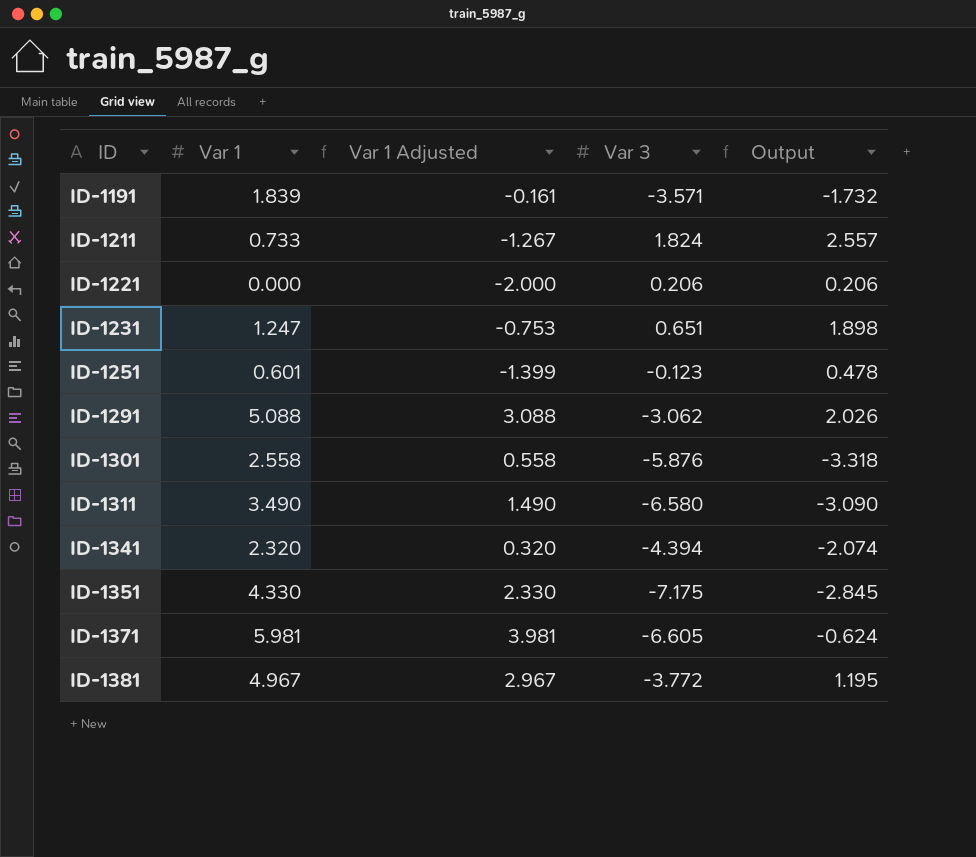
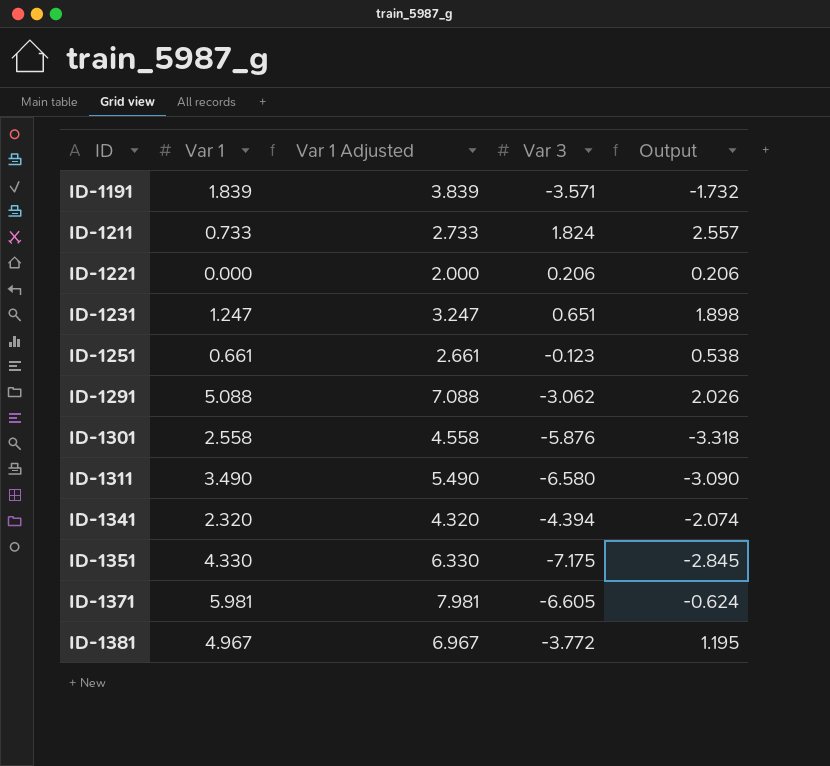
column Var 1 Adjusted | formula: [Var 1] - 2 -> [Var 1] + 2
ID-1251 | Var 1: 0.601 -> 0.661
ID-1251 | Output: 0.478 -> 0.538

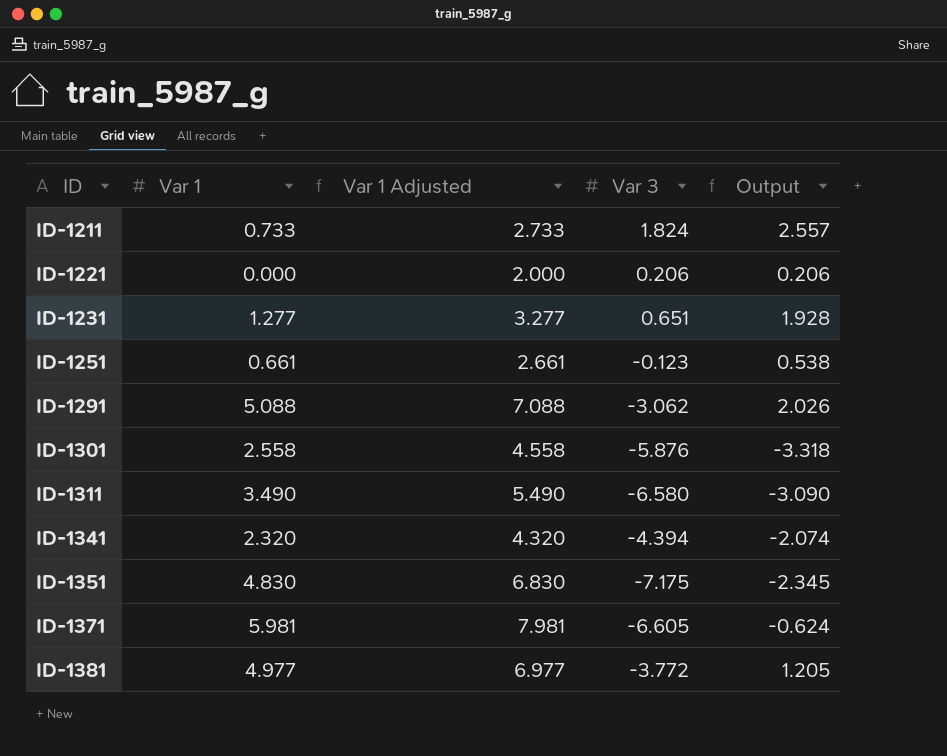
row ID-1191: 1.839 | 3.839 | -3.571 | -1.732 -> none
ID-1231 | Var 1: 1.247 -> 1.277
ID-1231 | Var 1 Adjusted: 3.247 -> 3.277
ID-1231 | Output: 1.898 -> 1.928
ID-1351 | Var 1: 4.330 -> 4.830
ID-1351 | Var 1 Adjusted: 6.330 -> 6.830
ID-1351 | Output: -2.845 -> -2.345
ID-1381 | Var 1: 4.967 -> 4.977
ID-1381 | Var 1 Adjusted: 6.967 -> 6.977
ID-1381 | Output: 1.195 -> 1.205

